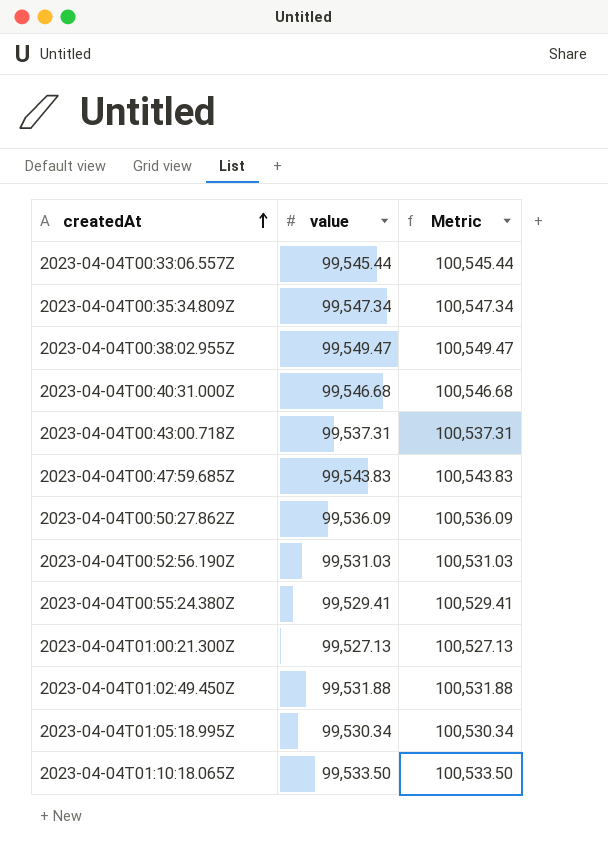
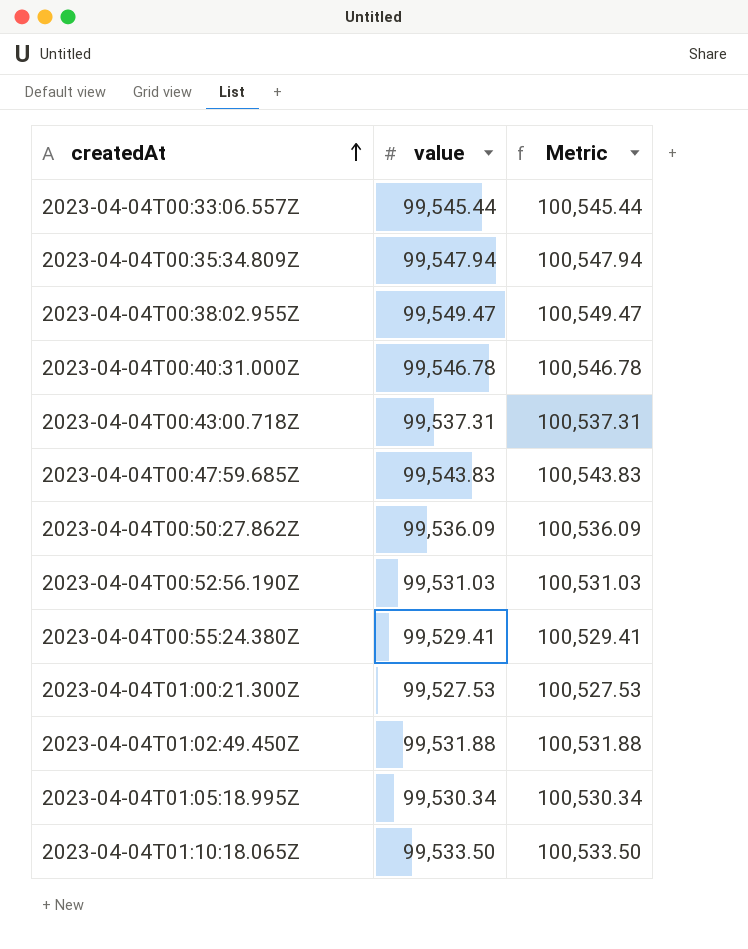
2023-04-04T00:35:34.809Z | value: 99,547.34 -> 99,547.94
2023-04-04T00:35:34.809Z | Metric: 100,547.34 -> 100,547.94
2023-04-04T00:40:31.000Z | value: 99,546.68 -> 99,546.78
2023-04-04T00:40:31.000Z | Metric: 100,546.68 -> 100,546.78
2023-04-04T01:00:21.300Z | value: 99,527.13 -> 99,527.53
2023-04-04T01:00:21.300Z | Metric: 100,527.13 -> 100,527.53

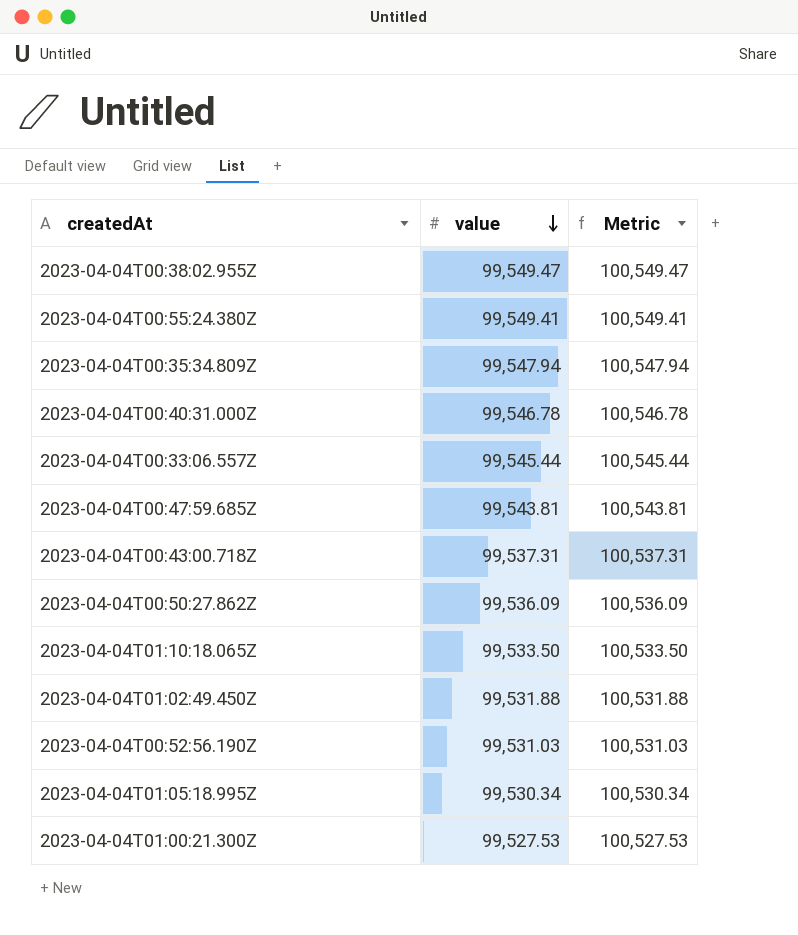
row order: createdAt ascending -> value descending
2023-04-04T00:55:24.380Z | value: 99,529.41 -> 99,549.41
2023-04-04T00:55:24.380Z | Metric: 100,529.41 -> 100,549.41
2023-04-04T00:47:59.685Z | value: 99,543.83 -> 99,543.81
2023-04-04T00:47:59.685Z | Metric: 100,543.83 -> 100,543.81

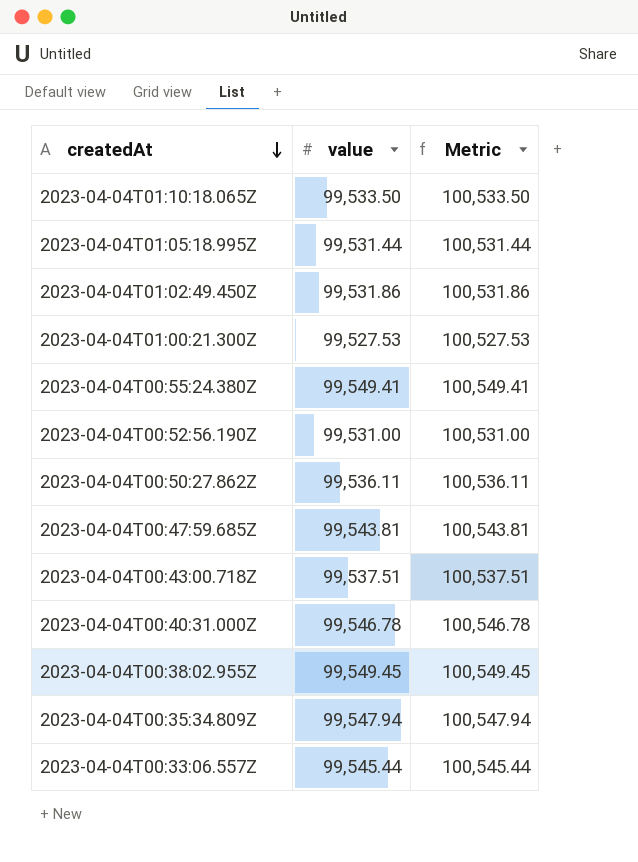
row order: value descending -> createdAt descending
2023-04-04T01:05:18.995Z | value: 99,530.34 -> 99,531.44
2023-04-04T01:05:18.995Z | Metric: 100,530.34 -> 100,531.44
2023-04-04T01:02:49.450Z | value: 99,531.88 -> 99,531.86
2023-04-04T01:02:49.450Z | Metric: 100,531.88 -> 100,531.86
2023-04-04T00:52:56.190Z | value: 99,531.03 -> 99,531.00
2023-04-04T00:52:56.190Z | Metric: 100,531.03 -> 100,531.00
2023-04-04T00:50:27.862Z | value: 99,536.09 -> 99,536.11
2023-04-04T00:50:27.862Z | Metric: 100,536.09 -> 100,536.11
2023-04-04T00:43:00.718Z | value: 99,537.31 -> 99,537.51
2023-04-04T00:43:00.718Z | Metric: 100,537.31 -> 100,537.51
2023-04-04T00:38:02.955Z | value: 99,549.47 -> 99,549.45
2023-04-04T00:38:02.955Z | Metric: 100,549.47 -> 100,549.45

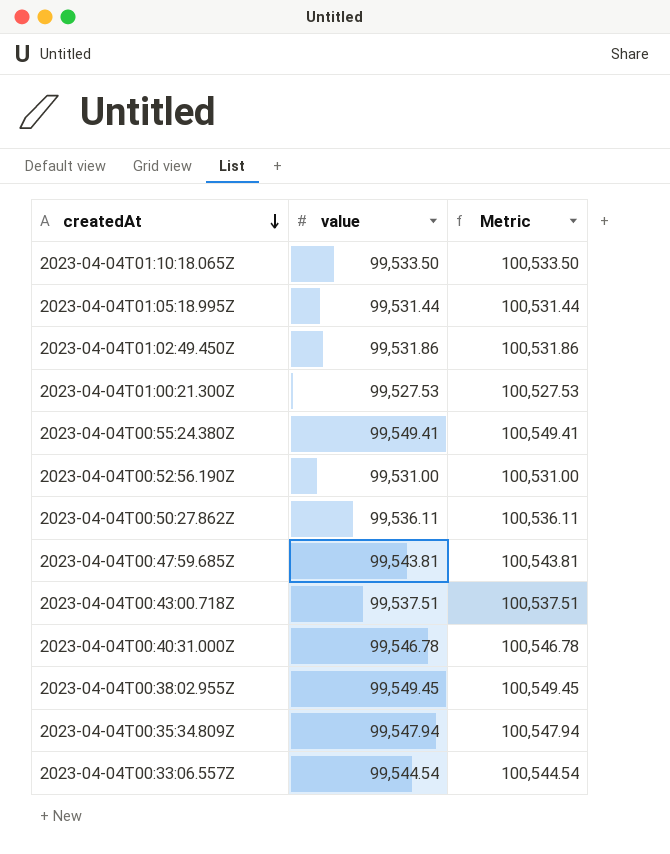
2023-04-04T00:33:06.557Z | value: 99,545.44 -> 99,544.54
2023-04-04T00:33:06.557Z | Metric: 100,545.44 -> 100,544.54

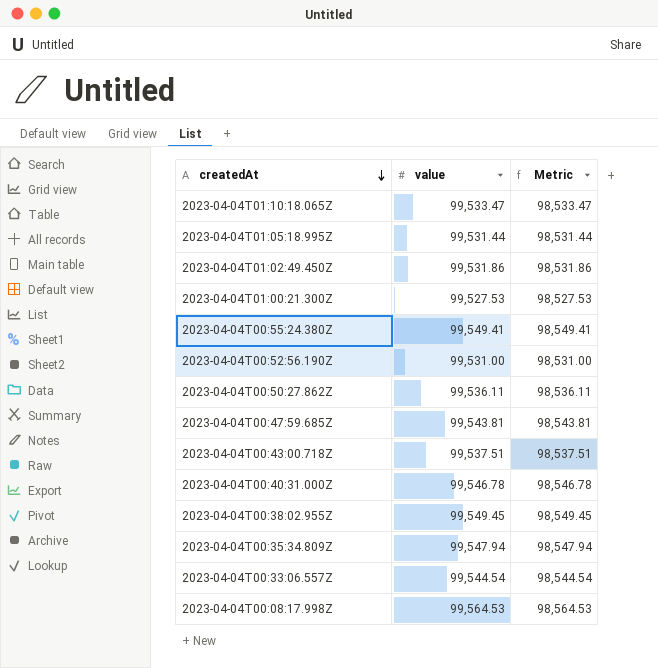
column Metric | formula: [value] + 1000 -> [value] - 1000
2023-04-04T01:10:18.065Z | value: 99,533.50 -> 99,533.47
row 2023-04-04T00:08:17.998Z: none -> 99,564.53 | 98,564.53

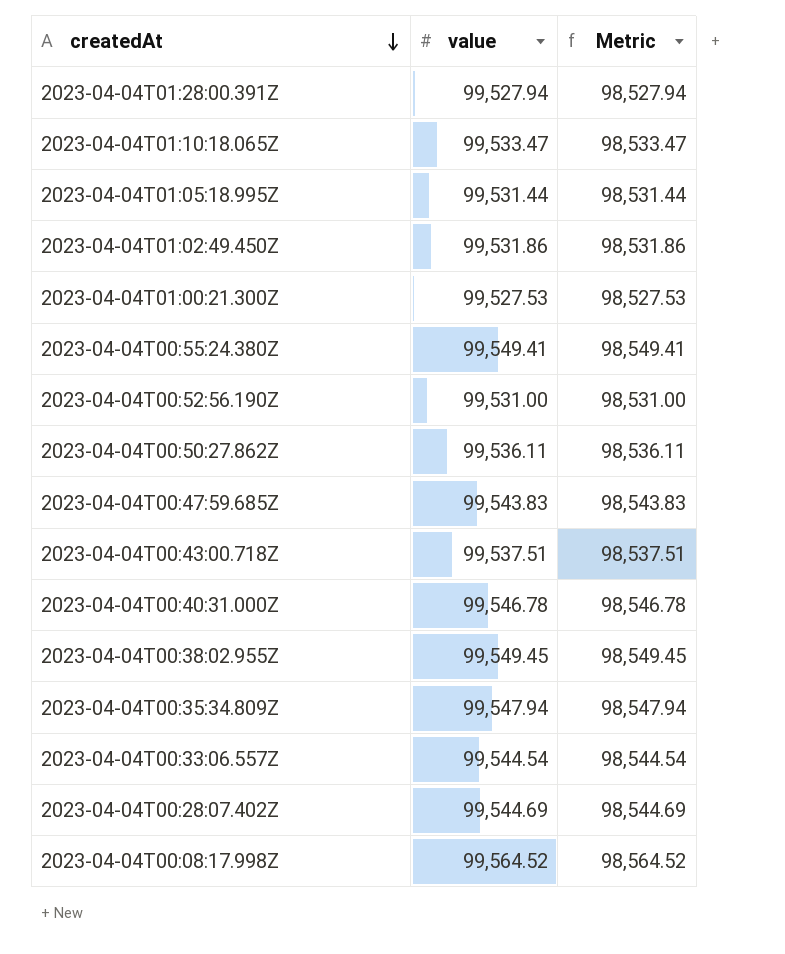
row 2023-04-04T01:28:00.391Z: none -> 99,527.94 | 98,527.94
2023-04-04T00:47:59.685Z | value: 99,543.81 -> 99,543.83
2023-04-04T00:47:59.685Z | Metric: 98,543.81 -> 98,543.83
row 2023-04-04T00:28:07.402Z: none -> 99,544.69 | 98,544.69
2023-04-04T00:08:17.998Z | value: 99,564.53 -> 99,564.52
2023-04-04T00:08:17.998Z | Metric: 98,564.53 -> 98,564.52

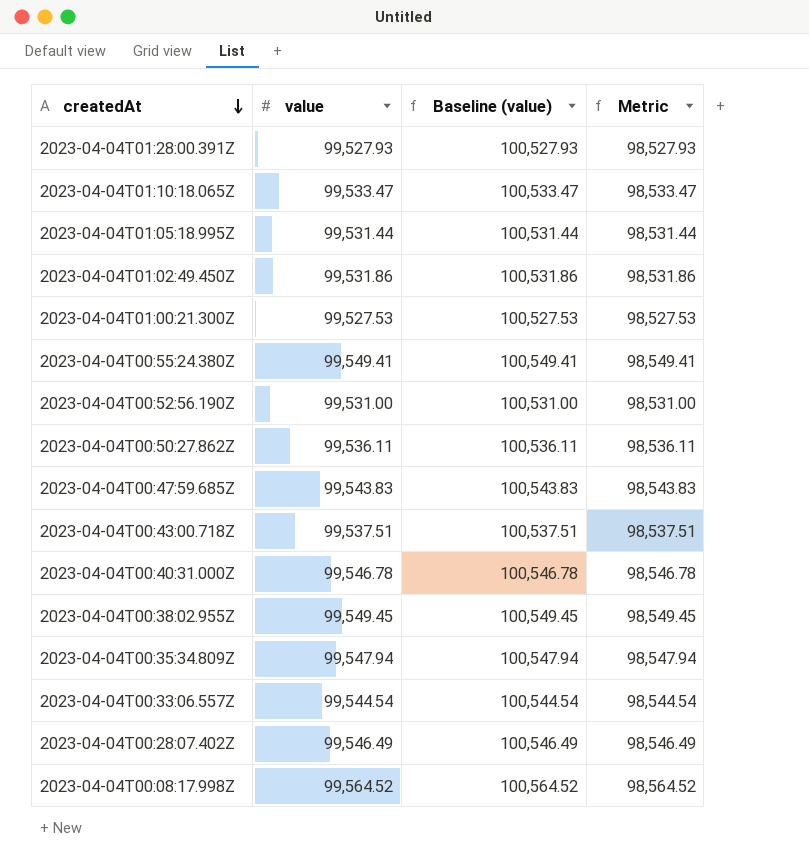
column Baseline (value) | formula: none -> [value] + 1000
2023-04-04T01:28:00.391Z | value: 99,527.94 -> 99,527.93
2023-04-04T01:28:00.391Z | Metric: 98,527.94 -> 98,527.93
2023-04-04T00:28:07.402Z | value: 99,544.69 -> 99,546.49
2023-04-04T00:28:07.402Z | Metric: 98,544.69 -> 98,546.49

